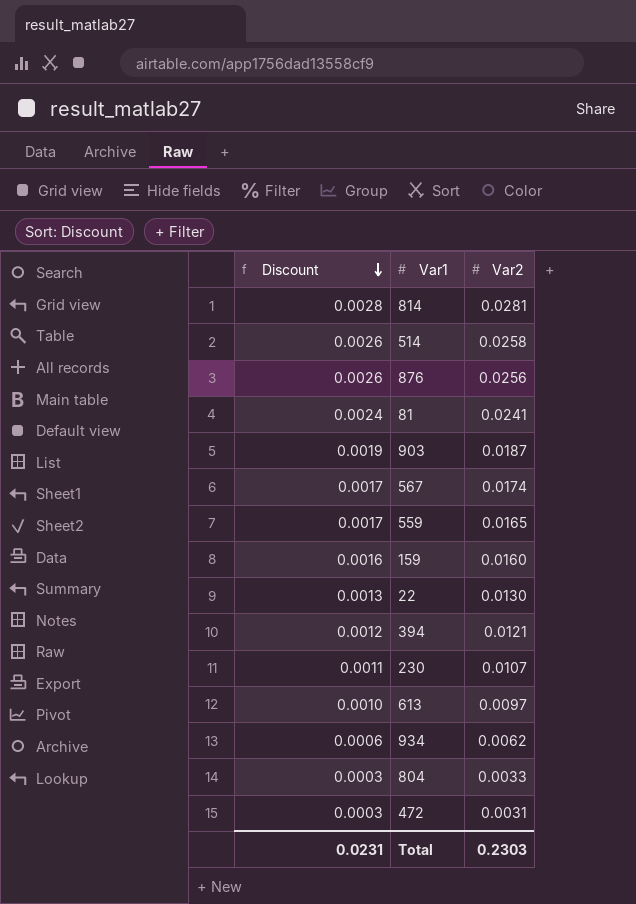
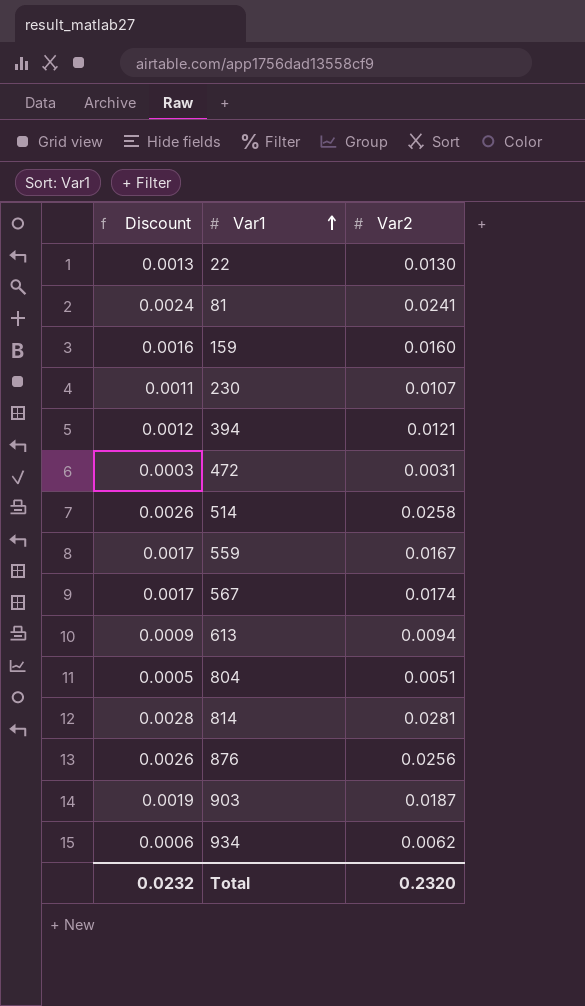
row order: Discount descending -> Var1 ascending
559 | Var2: 0.0165 -> 0.0167
613 | Discount: 0.0010 -> 0.0009
613 | Var2: 0.0097 -> 0.0094
804 | Discount: 0.0003 -> 0.0005
804 | Var2: 0.0033 -> 0.0051
Total | Discount: 0.0231 -> 0.0232
Total | Var2: 0.2303 -> 0.2320

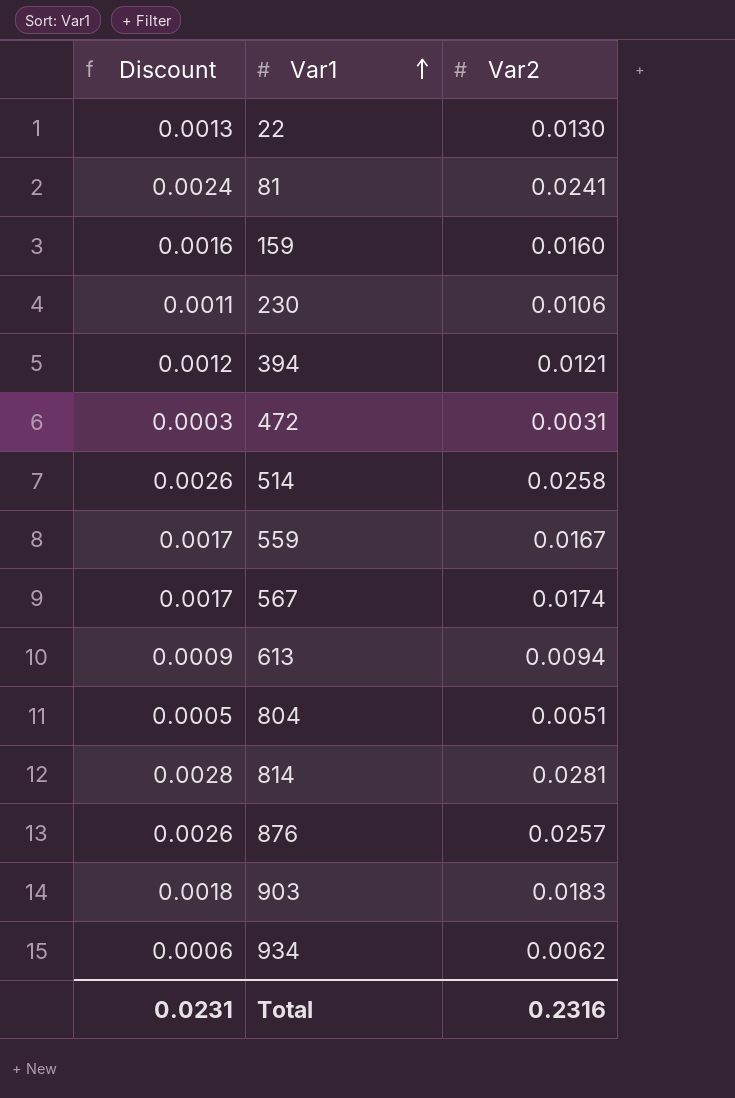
230 | Var2: 0.0107 -> 0.0106
876 | Var2: 0.0256 -> 0.0257
903 | Discount: 0.0019 -> 0.0018
903 | Var2: 0.0187 -> 0.0183
Total | Discount: 0.0232 -> 0.0231
Total | Var2: 0.2320 -> 0.2316

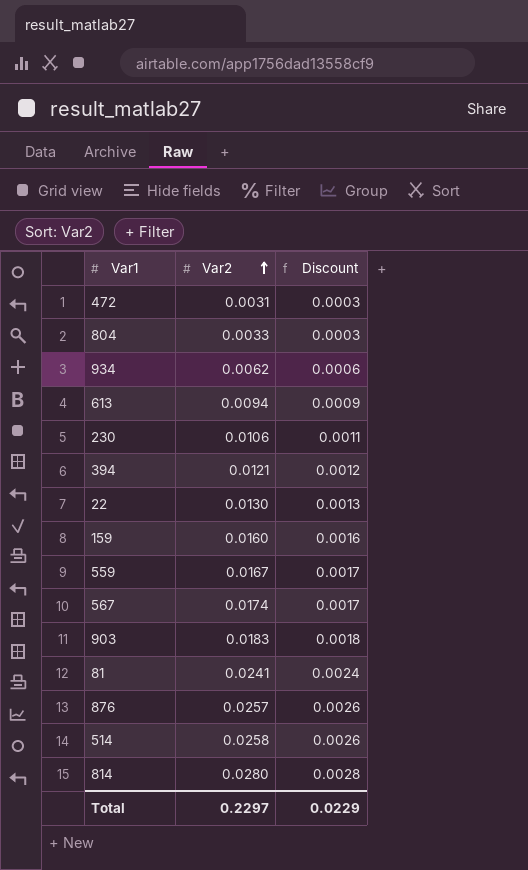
row order: Var1 ascending -> Var2 ascending
column Discount | position: 1 -> 3
804 | Var2: 0.0051 -> 0.0033
804 | Discount: 0.0005 -> 0.0003
814 | Var2: 0.0281 -> 0.0280
Total | Var2: 0.2316 -> 0.2297
Total | Discount: 0.0231 -> 0.0229

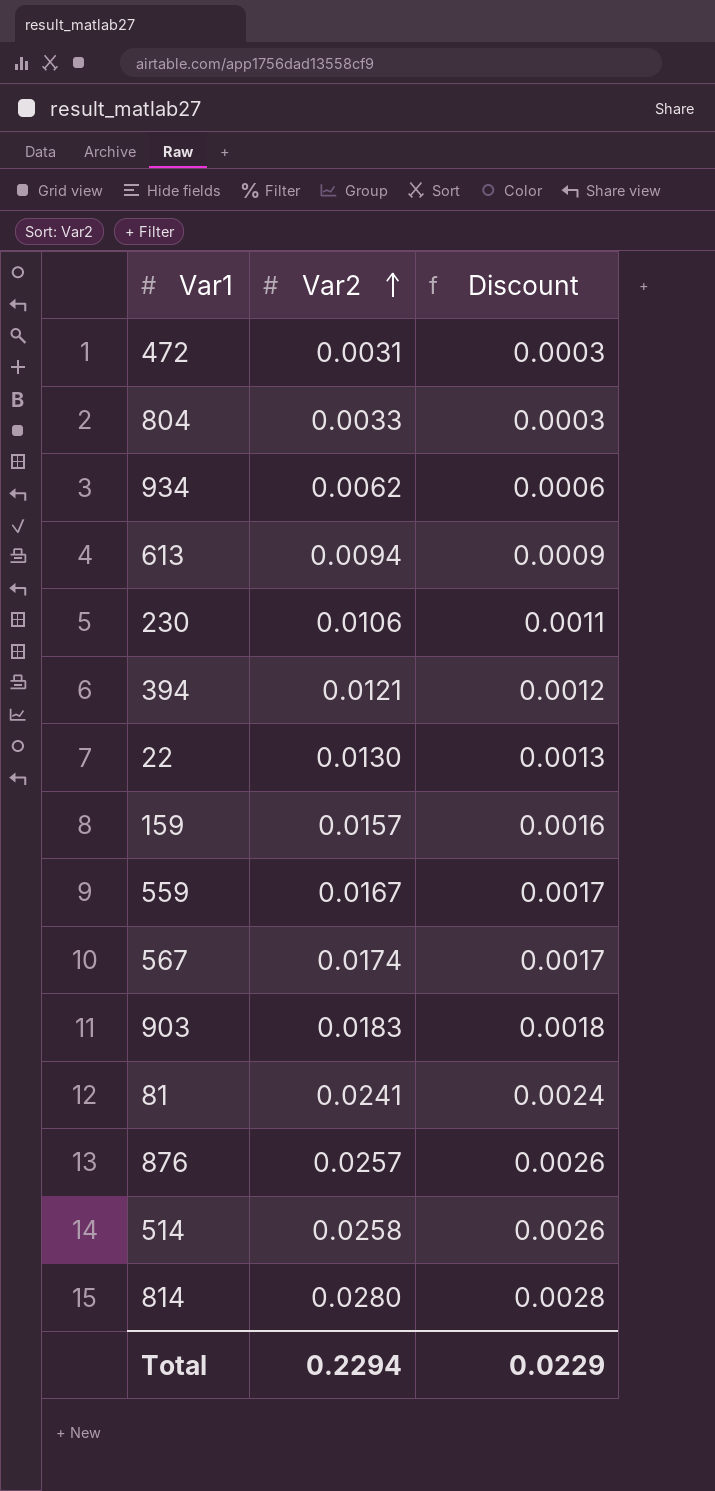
159 | Var2: 0.0160 -> 0.0157
Total | Var2: 0.2297 -> 0.2294

